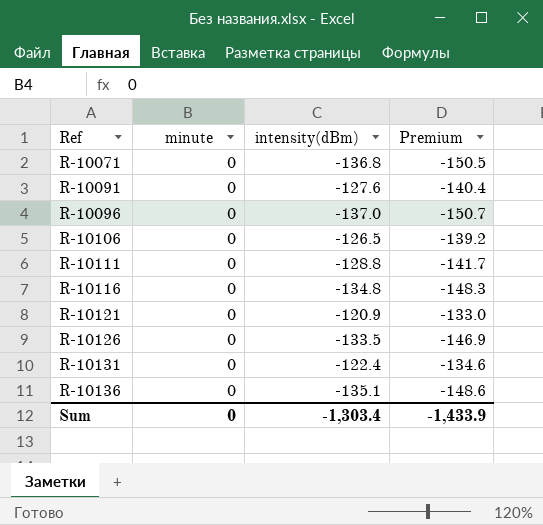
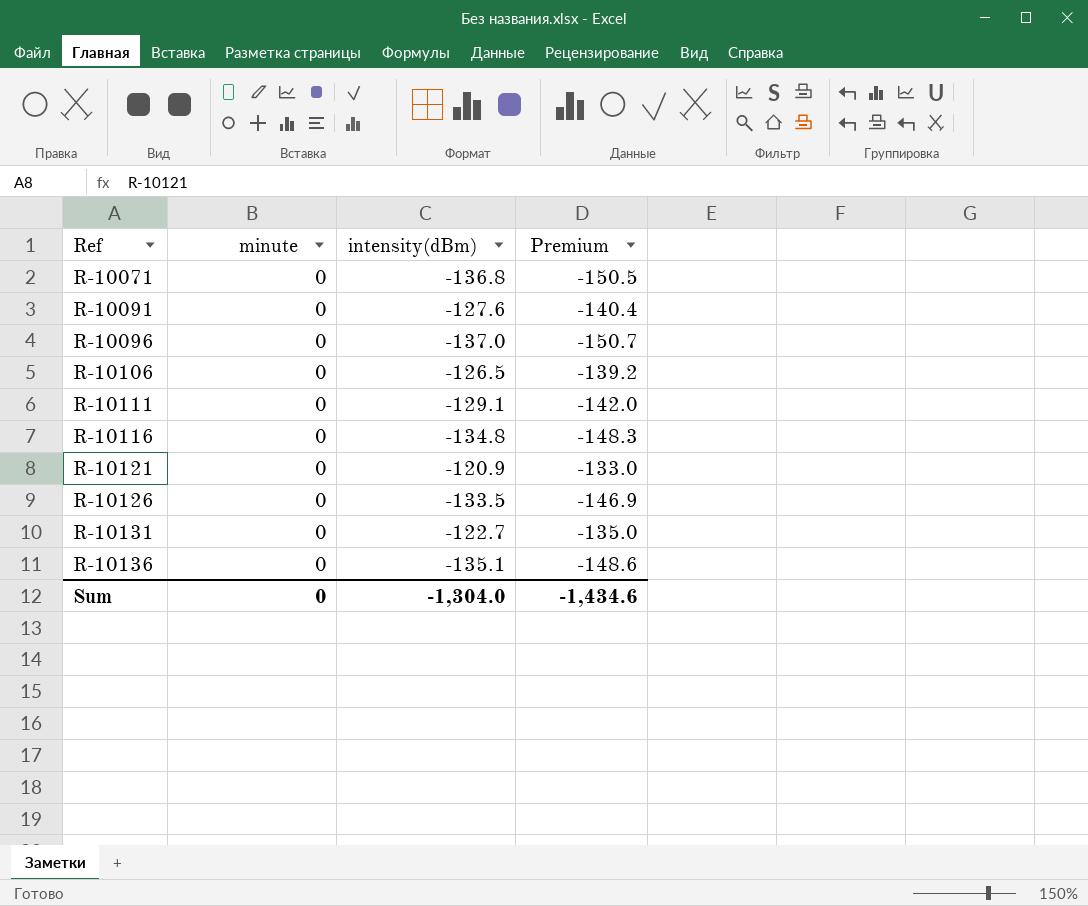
R-10111 | intensity(dBm): -128.8 -> -129.1
R-10111 | Premium: -141.7 -> -142.0
R-10131 | intensity(dBm): -122.4 -> -122.7
R-10131 | Premium: -134.6 -> -135.0
Sum | intensity(dBm): -1,303.4 -> -1,304.0
Sum | Premium: -1,433.9 -> -1,434.6

